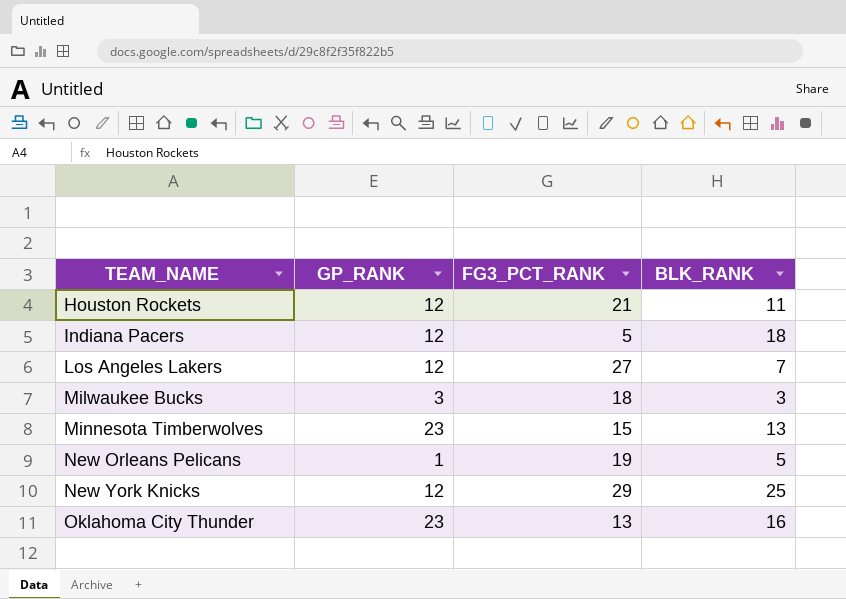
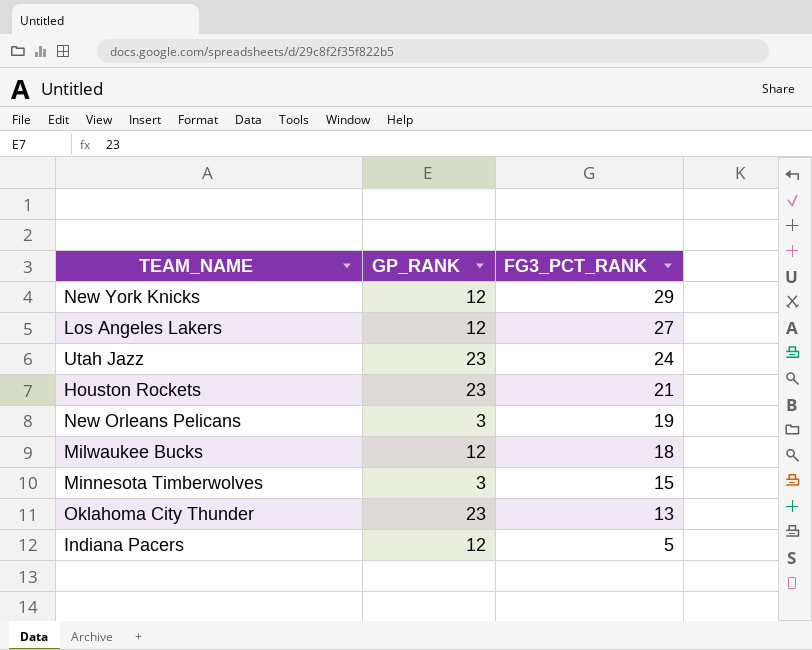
row order: TEAM_NAME ascending -> FG3_PCT_RANK descending
column BLK_RANK | position: 4 -> none
row Utah Jazz: none -> 23 | 24
Houston Rockets | GP_RANK: 12 -> 23
New Orleans Pelicans | GP_RANK: 1 -> 3
Milwaukee Bucks | GP_RANK: 3 -> 12
Minnesota Timberwolves | GP_RANK: 23 -> 3

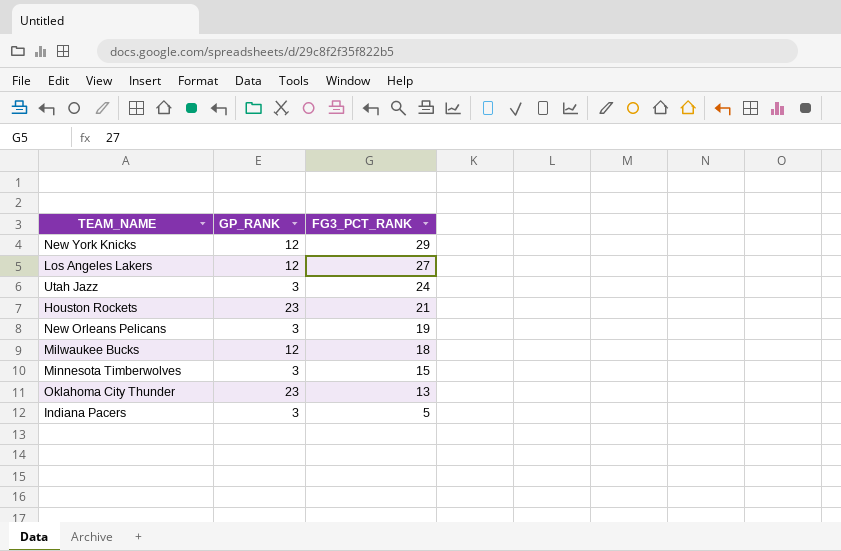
Utah Jazz | GP_RANK: 23 -> 3
Indiana Pacers | GP_RANK: 12 -> 3

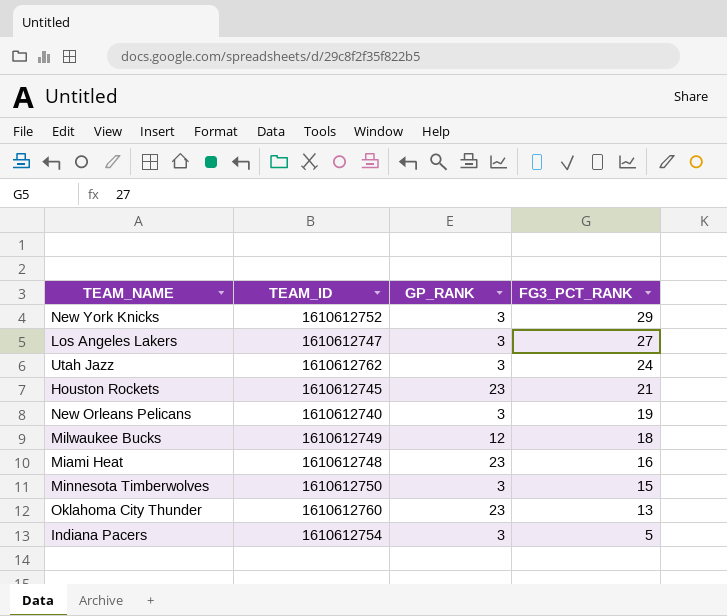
column TEAM_ID | position: none -> 2
New York Knicks | GP_RANK: 12 -> 3
Los Angeles Lakers | GP_RANK: 12 -> 3
row Miami Heat: none -> 1610612748 | 23 | 16

